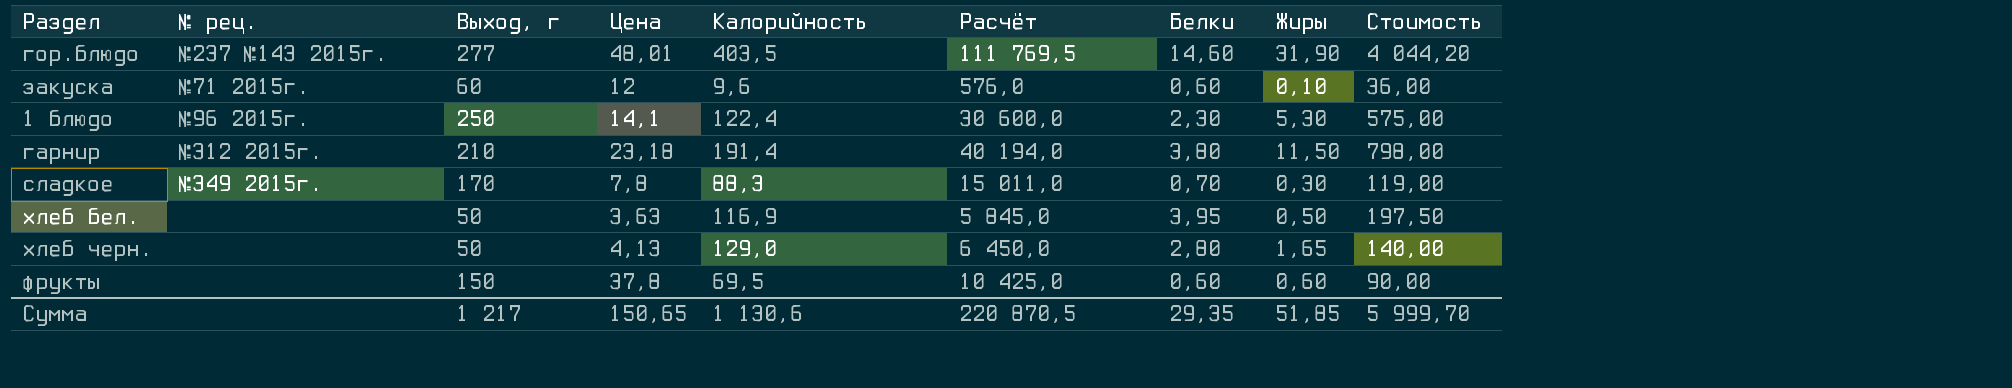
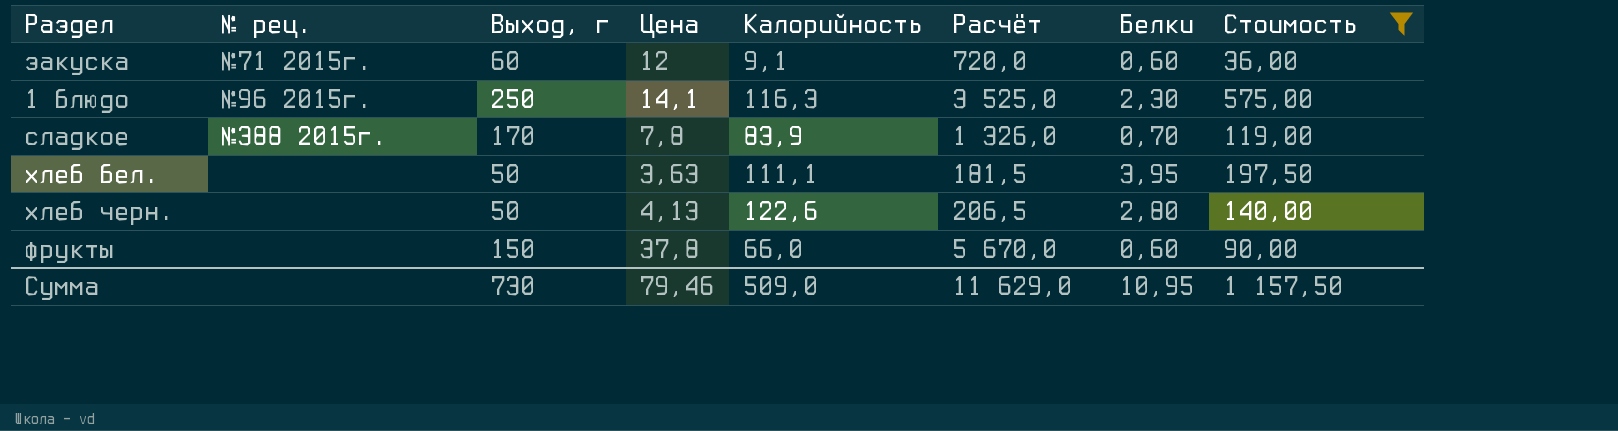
filter: none -> Стоимость <= 575,00
column Жиры | position: 8 -> none
column Расчёт | formula: [Выход, г] * [Калорийность] -> [Выход, г] * [Цена]
закуска | Калорийность: 9,6 -> 9,1
1 блюдо | Калорийность: 122,4 -> 116,3
сладкое | № рец.: №349 2015г. -> №388 2015г.
сладкое | Калорийность: 88,3 -> 83,9
хлеб бел. | Калорийность: 116,9 -> 111,1
хлеб черн. | Калорийность: 129,0 -> 122,6
фрукты | Калорийность: 69,5 -> 66,0
Сумма | Выход, г: 1 217 -> 730
Сумма | Цена: 150,65 -> 79,46
Сумма | Калорийность: 1 130,6 -> 509,0
Сумма | Расчёт: 220 870,5 -> 11 629,0
Сумма | Белки: 29,35 -> 10,95
Сумма | Стоимость: 5 999,70 -> 1 157,50

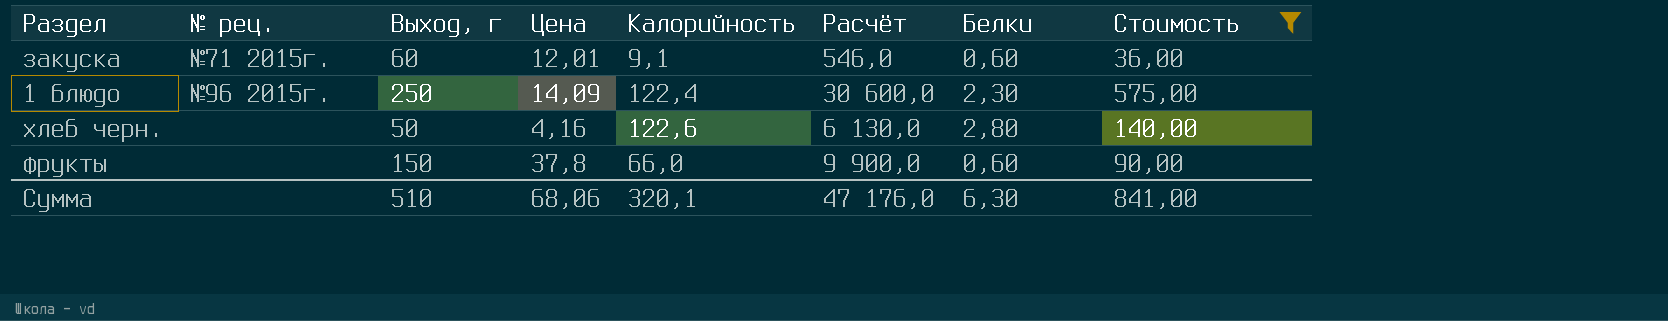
column Расчёт | formula: [Выход, г] * [Цена] -> [Выход, г] * [Калорийность]
row сладкое: №388 2015г. | 170 | 7,8 | 83,9 | 1 326,0 | 0,70 | 119,00 -> none
row хлеб бел.: none | 50 | 3,63 | 111,1 | 181,5 | 3,95 | 197,50 -> none
закуска | Цена: 12 -> 12,01
1 блюдо | Цена: 14,1 -> 14,09
1 блюдо | Калорийность: 116,3 -> 122,4
хлеб черн. | Цена: 4,13 -> 4,16
Сумма | Выход, г: 730 -> 510
Сумма | Цена: 79,46 -> 68,06
Сумма | Калорийность: 509,0 -> 320,1
Сумма | Расчёт: 11 629,0 -> 47 176,0
Сумма | Белки: 10,95 -> 6,30
Сумма | Стоимость: 1 157,50 -> 841,00

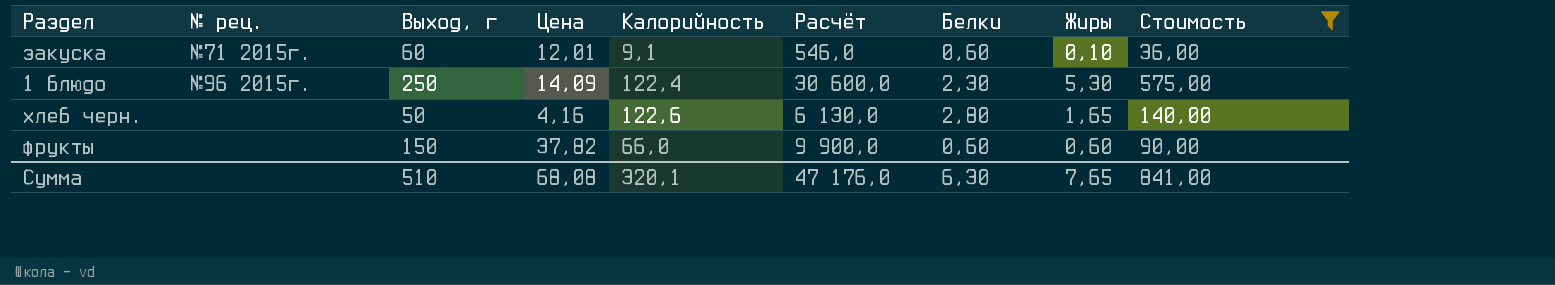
column Жиры | position: none -> 8
фрукты | Цена: 37,8 -> 37,82
Сумма | Цена: 68,06 -> 68,08

